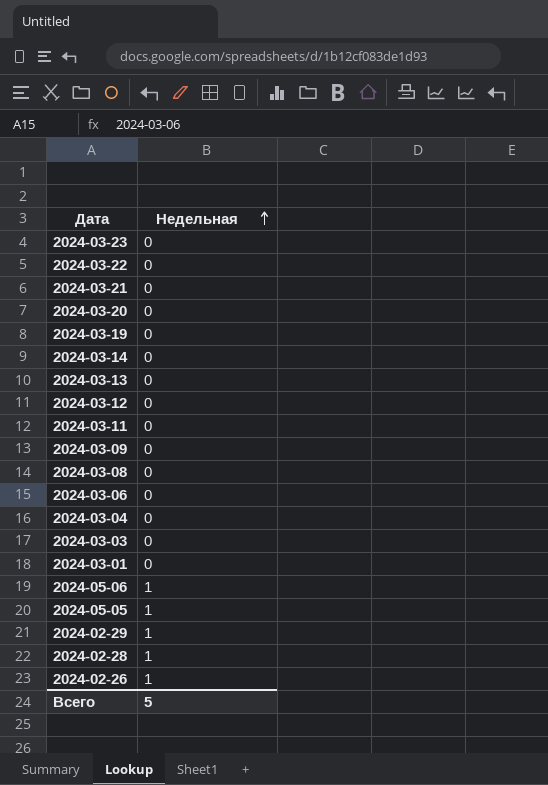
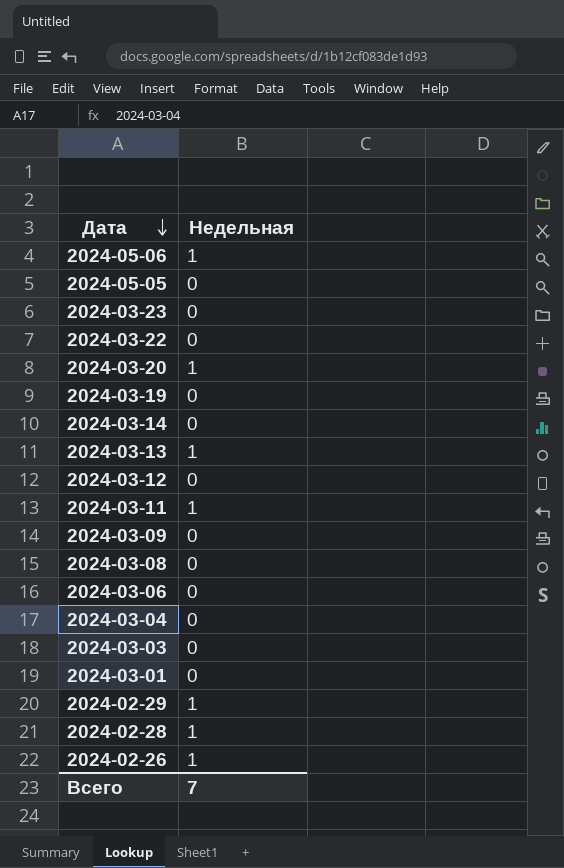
row order: Недельная ascending -> Дата descending
row 2024-03-21: 0 -> none
2024-05-05 | Недельная: 1 -> 0
2024-03-20 | Недельная: 0 -> 1
2024-03-13 | Недельная: 0 -> 1
2024-03-11 | Недельная: 0 -> 1
Всего | Недельная: 5 -> 7

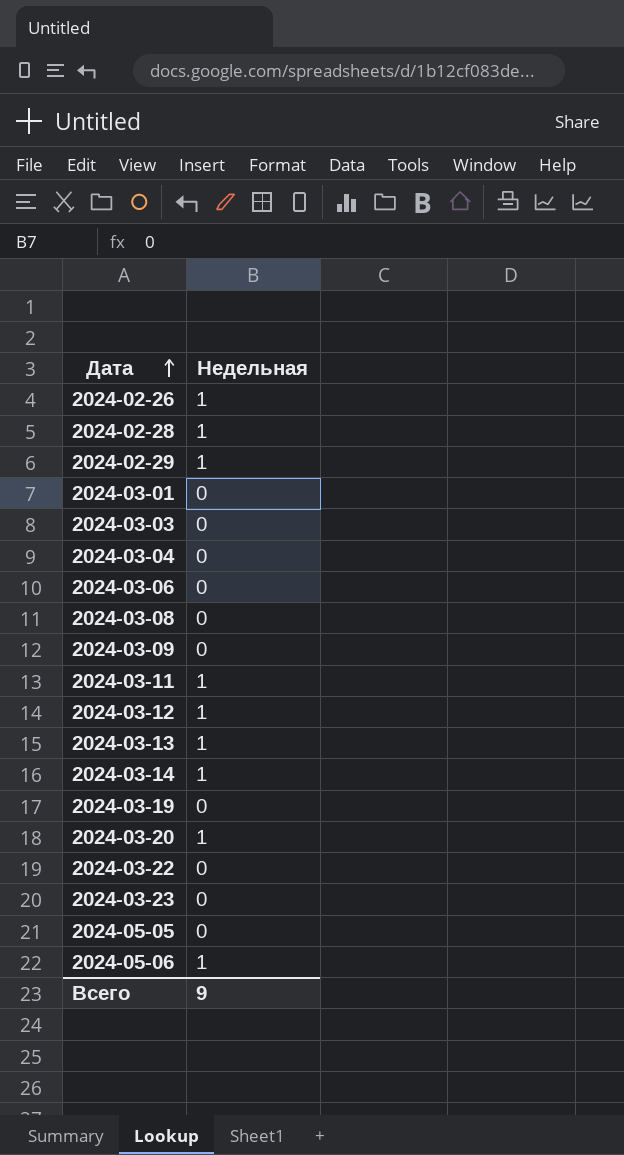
row order: Дата descending -> Дата ascending
2024-03-12 | Недельная: 0 -> 1
2024-03-14 | Недельная: 0 -> 1
Всего | Недельная: 7 -> 9

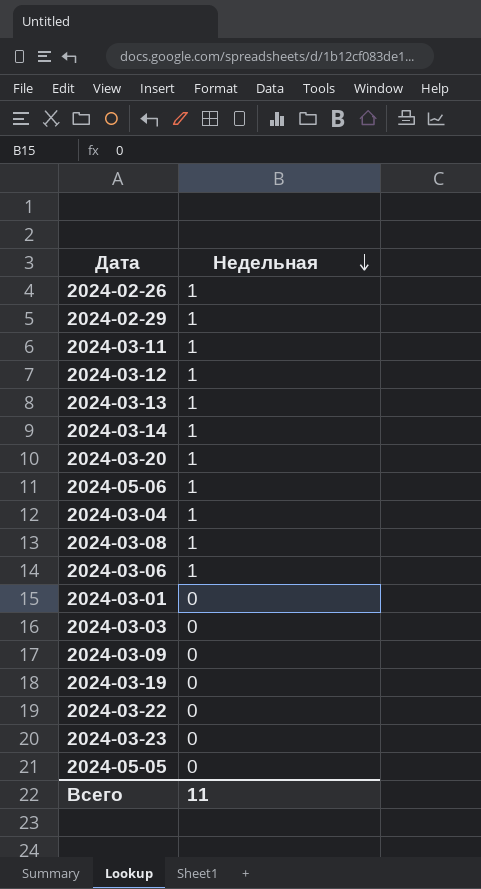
row order: Дата ascending -> Недельная descending
row 2024-02-28: 1 -> none
2024-03-04 | Недельная: 0 -> 1
2024-03-08 | Недельная: 0 -> 1
2024-03-06 | Недельная: 0 -> 1
Всего | Недельная: 9 -> 11

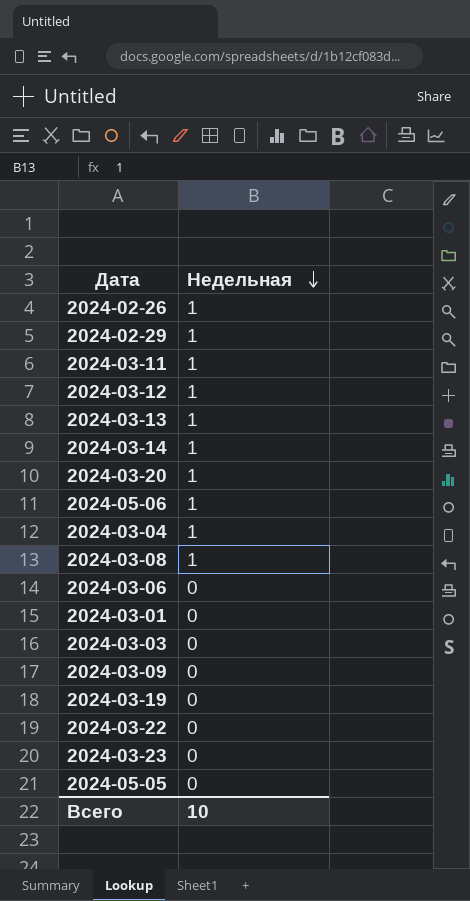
2024-03-06 | Недельная: 1 -> 0
Всего | Недельная: 11 -> 10

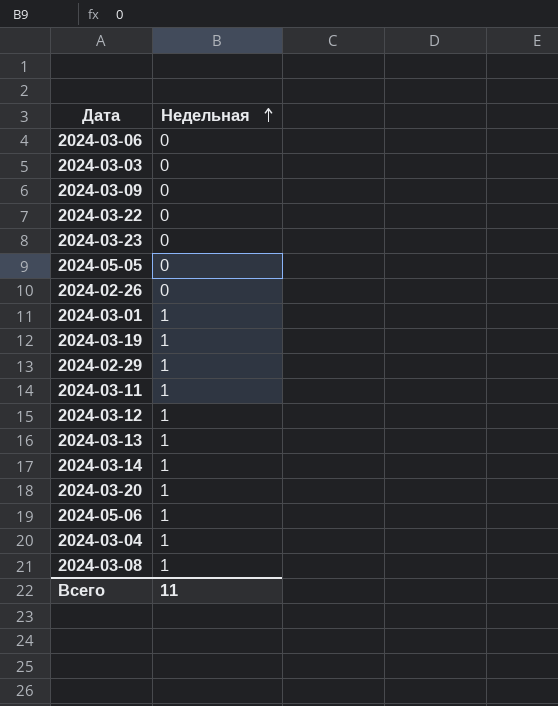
row order: Недельная descending -> Недельная ascending
2024-02-26 | Недельная: 1 -> 0
2024-03-01 | Недельная: 0 -> 1
2024-03-19 | Недельная: 0 -> 1
Всего | Недельная: 10 -> 11

